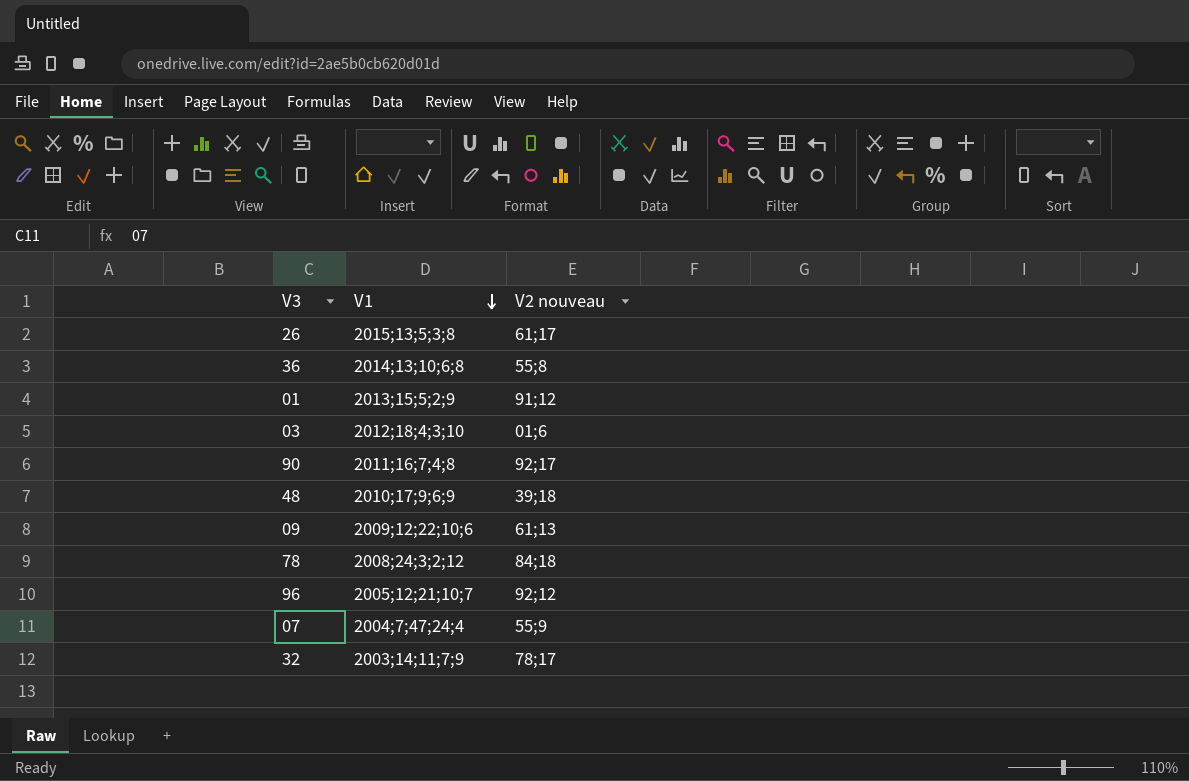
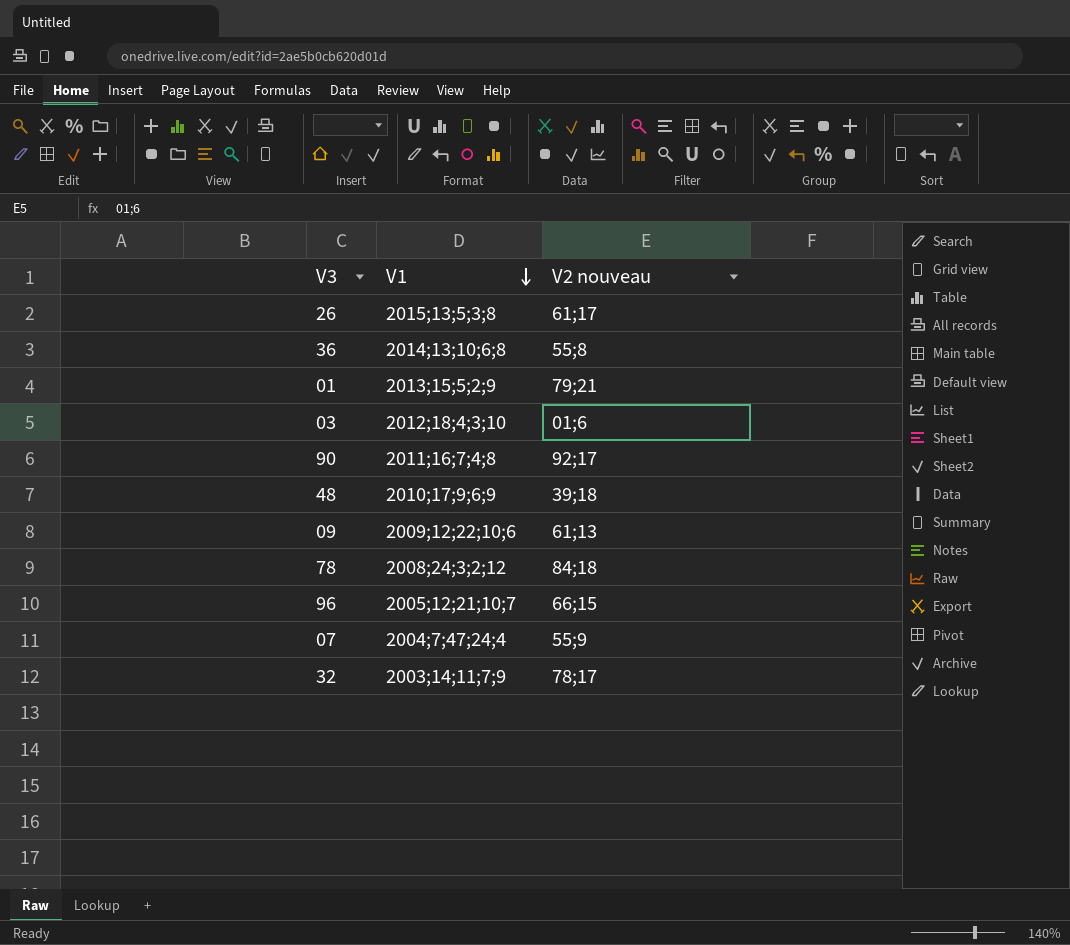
01 | V2 nouveau: 91;12 -> 79;21
96 | V2 nouveau: 92;12 -> 66;15

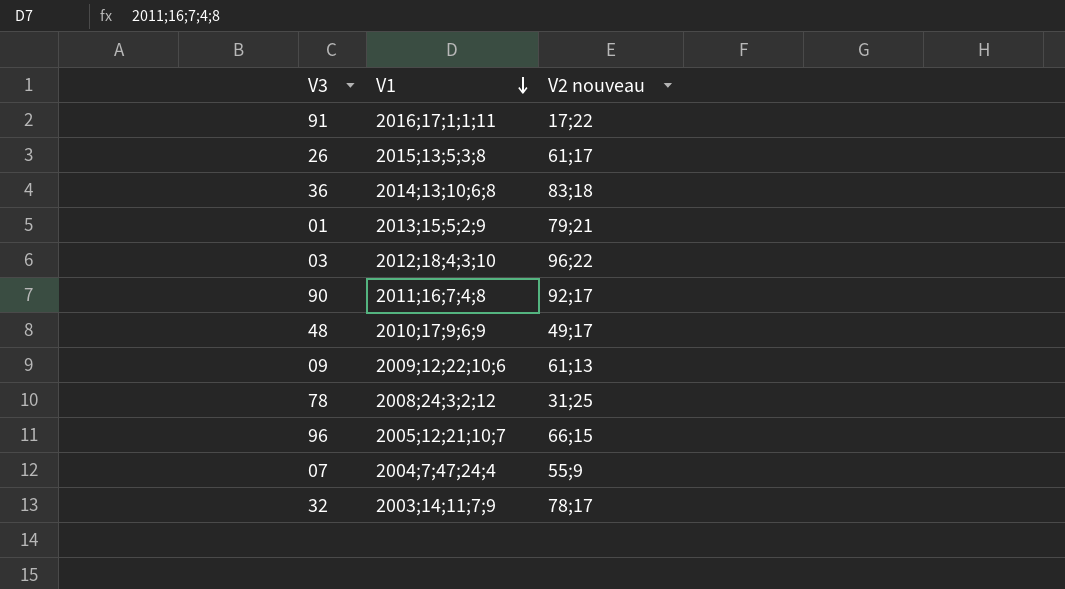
row 91: none -> 2016;17;1;1;11 | 17;22
36 | V2 nouveau: 55;8 -> 83;18
03 | V2 nouveau: 01;6 -> 96;22
48 | V2 nouveau: 39;18 -> 49;17
78 | V2 nouveau: 84;18 -> 31;25

